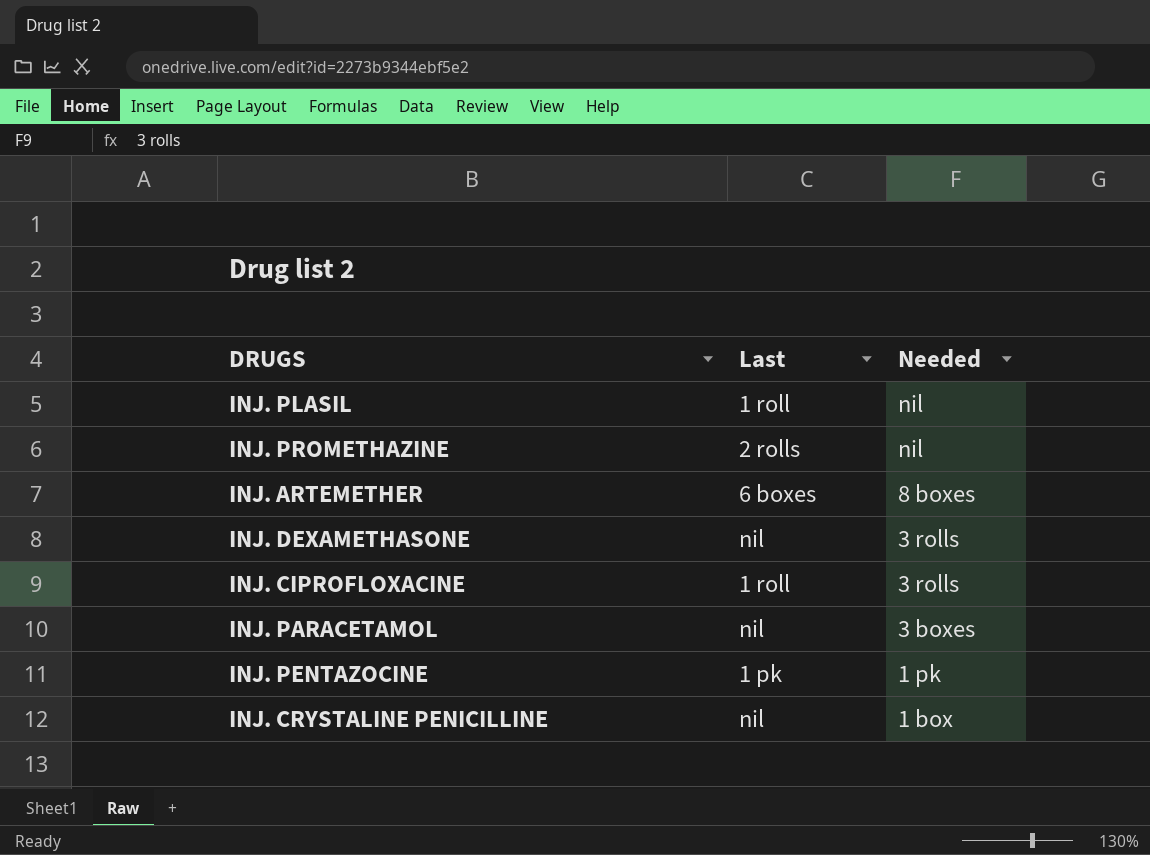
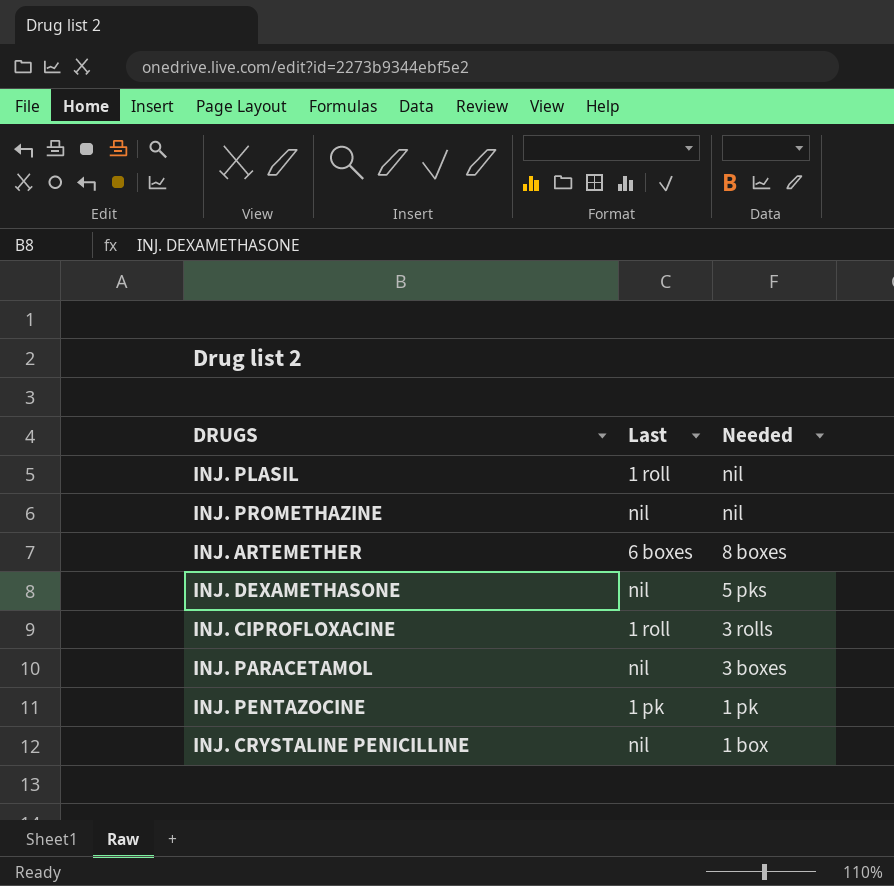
INJ. PROMETHAZINE | Last: 2 rolls -> nil
INJ. DEXAMETHASONE | Needed: 3 rolls -> 5 pks

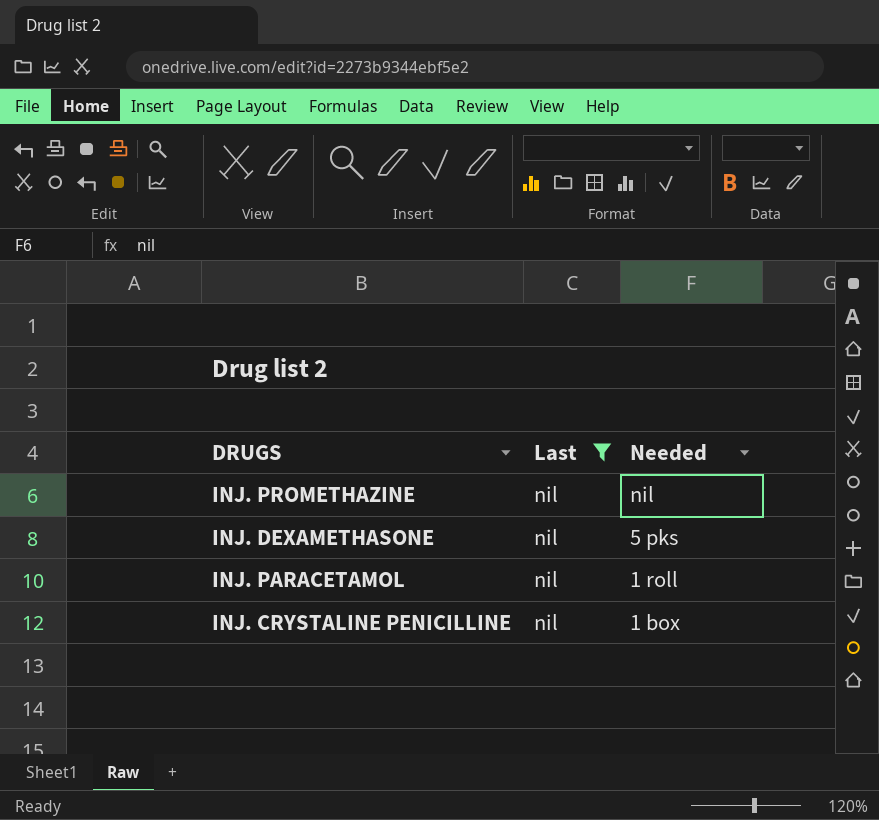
filter: none -> Last = nil
INJ. PARACETAMOL | Needed: 3 boxes -> 1 roll

